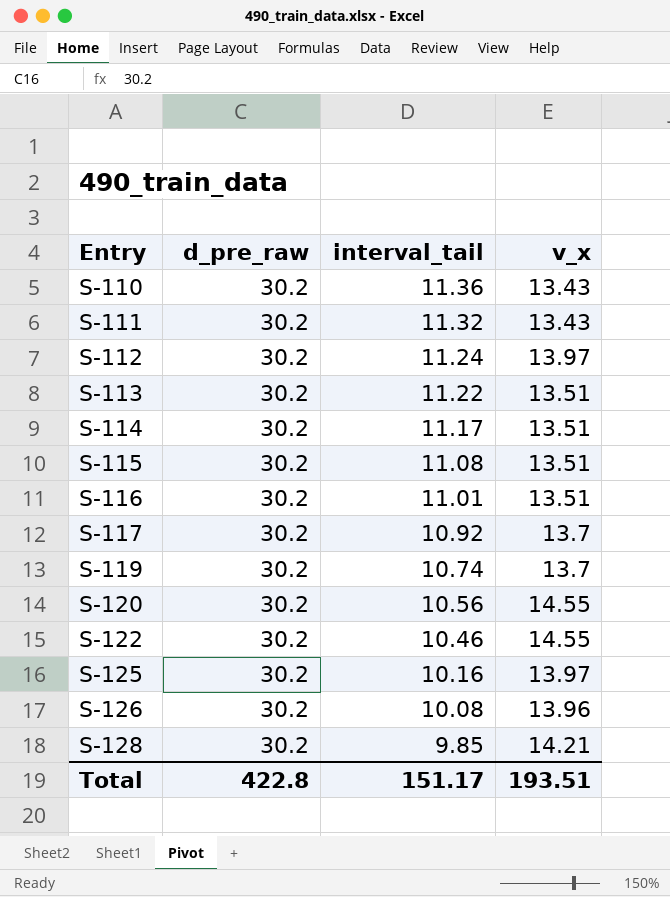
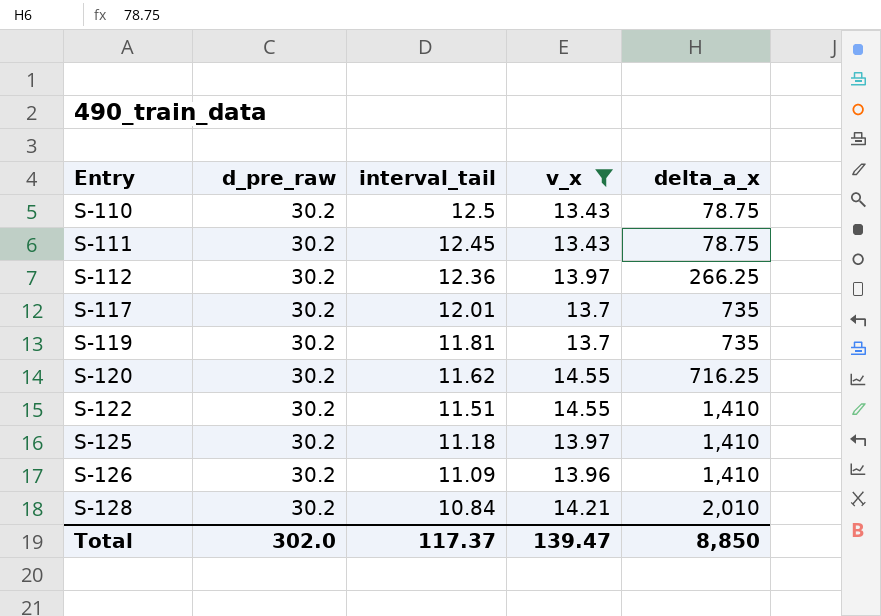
filter: none -> v_x != 13.51
column delta_a_x | position: none -> 5
S-110 | interval_tail: 11.36 -> 12.5
S-111 | interval_tail: 11.32 -> 12.45
S-112 | interval_tail: 11.24 -> 12.36
S-117 | interval_tail: 10.92 -> 12.01
S-119 | interval_tail: 10.74 -> 11.81
S-120 | interval_tail: 10.56 -> 11.62
S-122 | interval_tail: 10.46 -> 11.51
S-125 | interval_tail: 10.16 -> 11.18
S-126 | interval_tail: 10.08 -> 11.09
S-128 | interval_tail: 9.85 -> 10.84
Total | d_pre_raw: 422.8 -> 302.0
Total | interval_tail: 151.17 -> 117.37
Total | v_x: 193.51 -> 139.47

